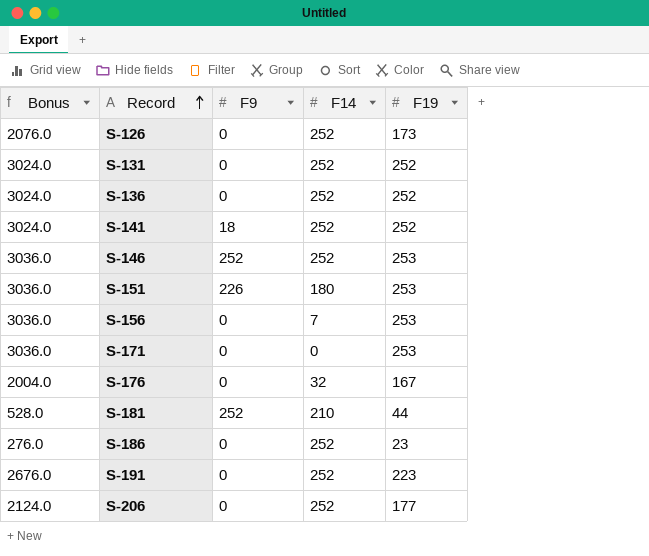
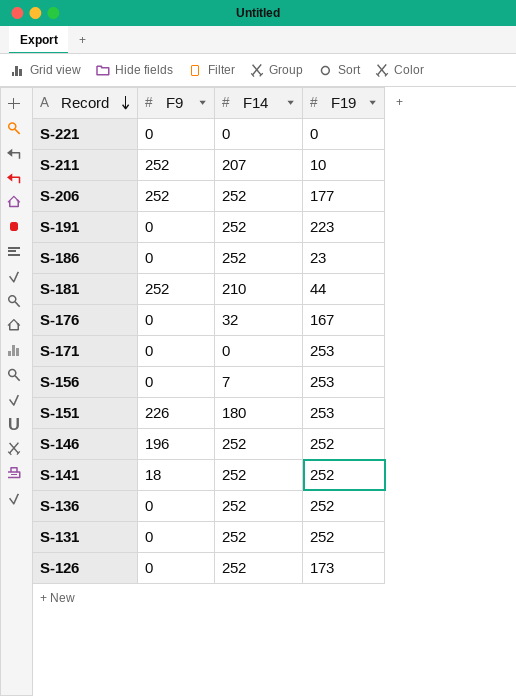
row order: Record ascending -> Record descending
column Bonus | formula: [F19] * 12 -> none
row S-221: none -> 0 | 0 | 0
row S-211: none -> 252 | 207 | 10
S-206 | F9: 0 -> 252
S-146 | F9: 252 -> 196
S-146 | F19: 253 -> 252

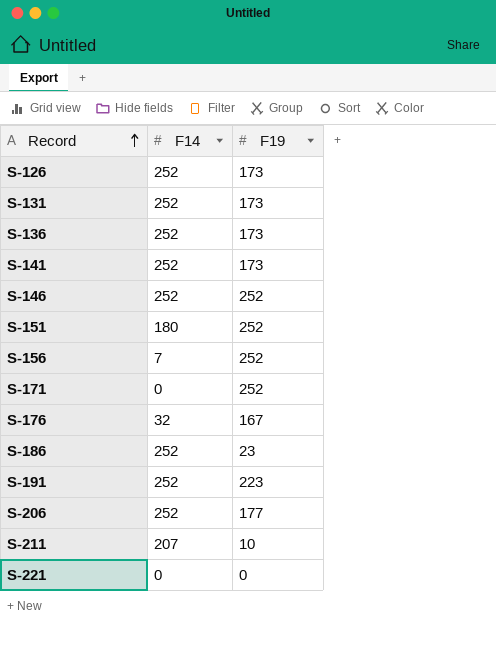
row order: Record descending -> Record ascending
column F9 | position: 2 -> none
row S-181: 252 | 210 | 44 -> none
S-131 | F19: 252 -> 173
S-136 | F19: 252 -> 173
S-141 | F19: 252 -> 173
S-151 | F19: 253 -> 252
S-156 | F19: 253 -> 252
S-171 | F19: 253 -> 252

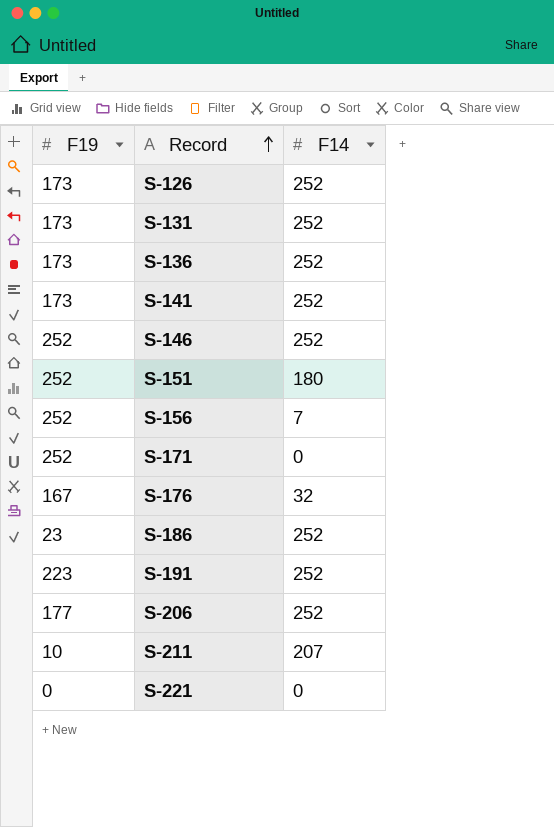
column F19 | position: 3 -> 1

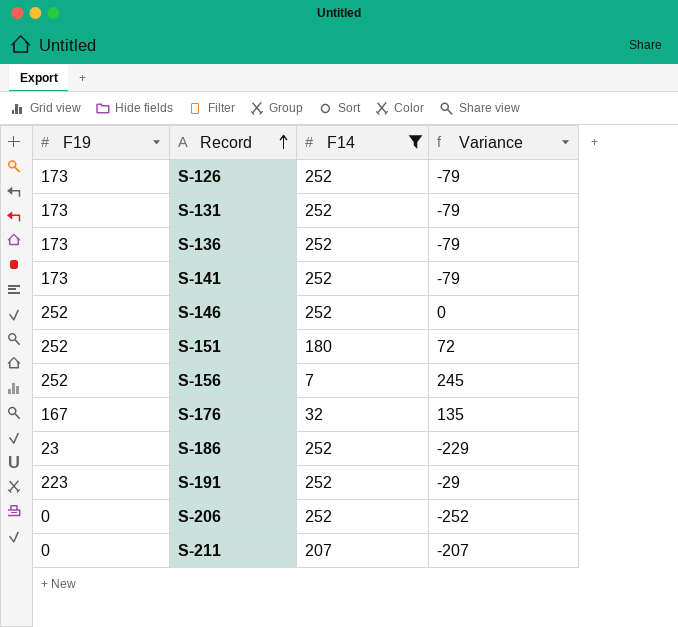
filter: none -> F14 != 0
column Variance | formula: none -> [F19] - [F14]
S-206 | F19: 177 -> 0
S-211 | F19: 10 -> 0

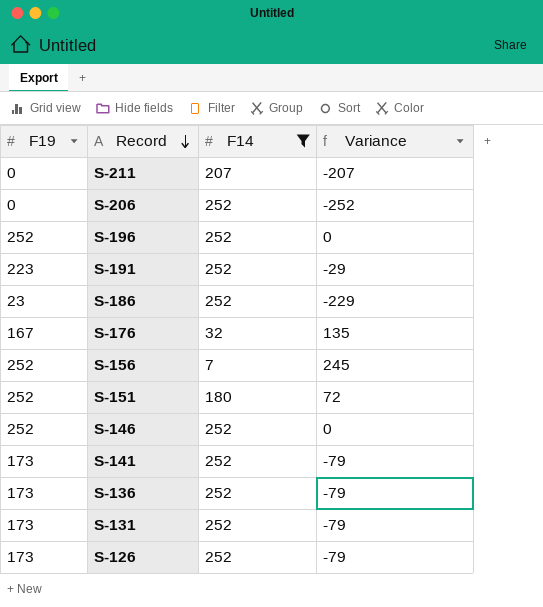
row order: Record ascending -> Record descending
row S-196: none -> 252 | 252 | 0

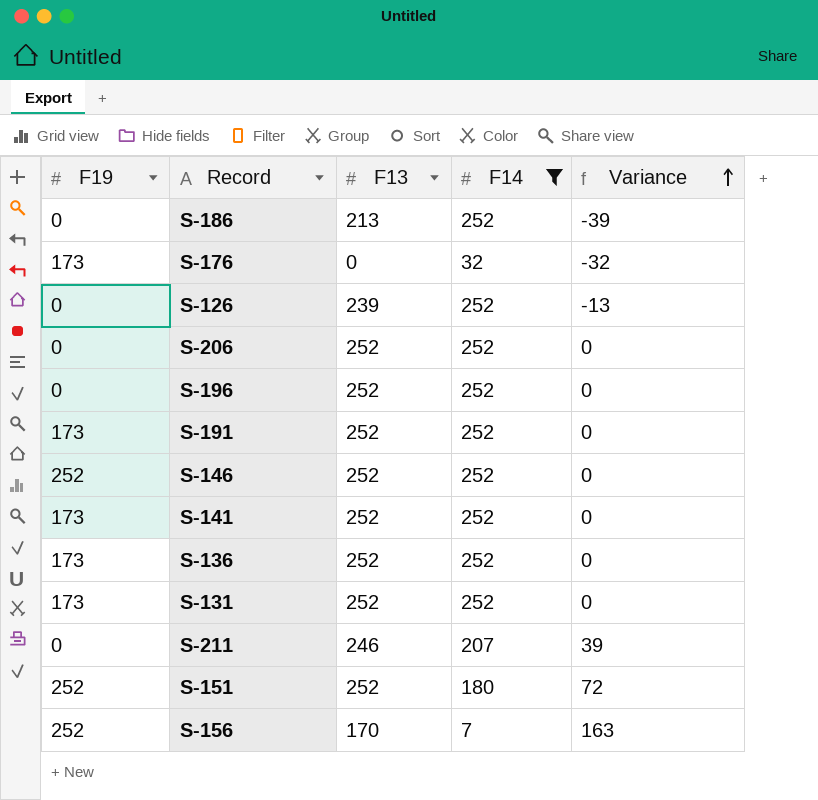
row order: Record descending -> Variance ascending
column F13 | position: none -> 3
column Variance | formula: [F19] - [F14] -> [F13] - [F14]
S-186 | F19: 23 -> 0
S-176 | F19: 167 -> 173
S-126 | F19: 173 -> 0
S-196 | F19: 252 -> 0
S-191 | F19: 223 -> 173

